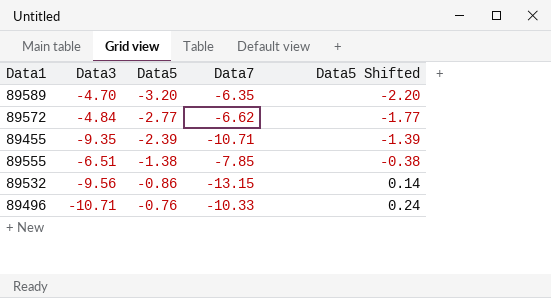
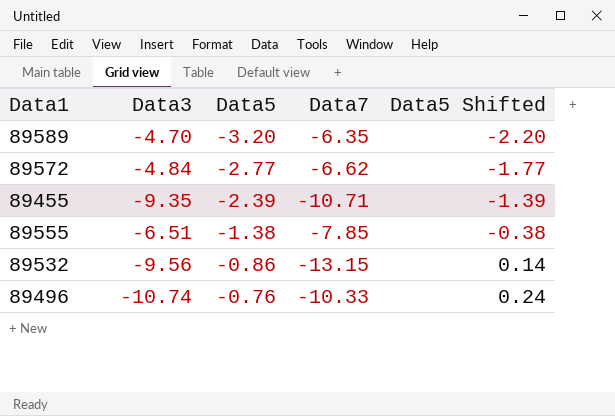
89496 | Data3: -10.71 -> -10.74

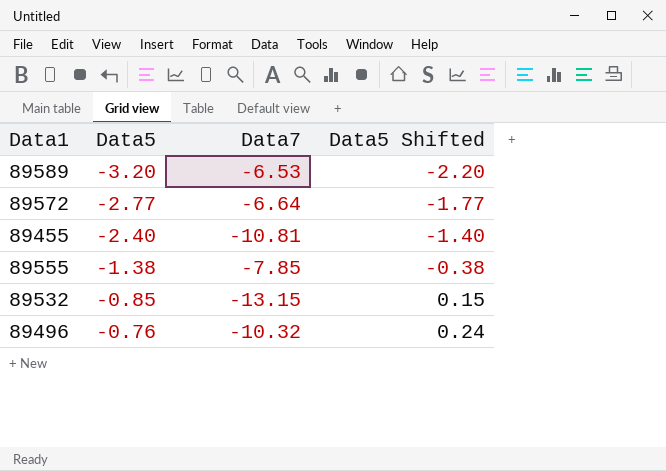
column Data3 | position: 2 -> none
89589 | Data7: -6.35 -> -6.53
89572 | Data7: -6.62 -> -6.64
89455 | Data5: -2.39 -> -2.40
89455 | Data7: -10.71 -> -10.81
89455 | Data5 Shifted: -1.39 -> -1.40
89532 | Data5: -0.86 -> -0.85
89532 | Data5 Shifted: 0.14 -> 0.15
89496 | Data7: -10.33 -> -10.32

